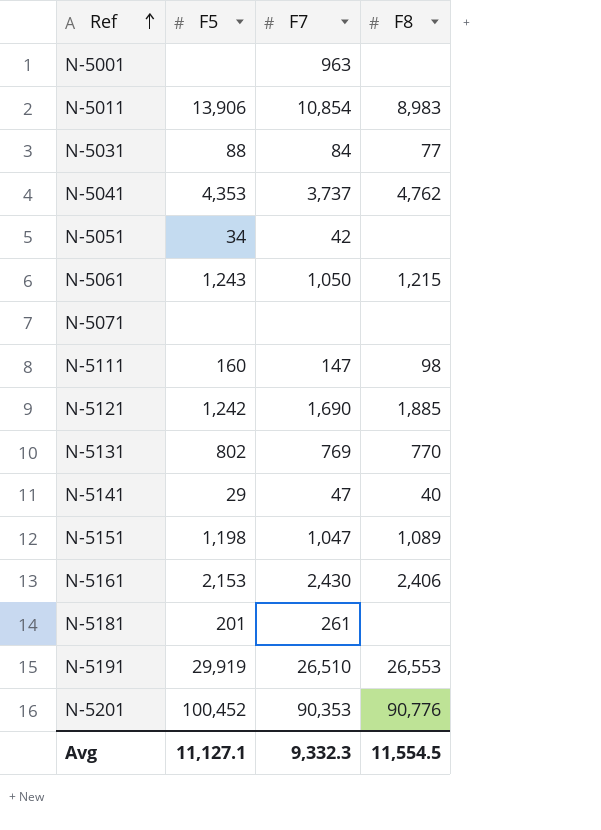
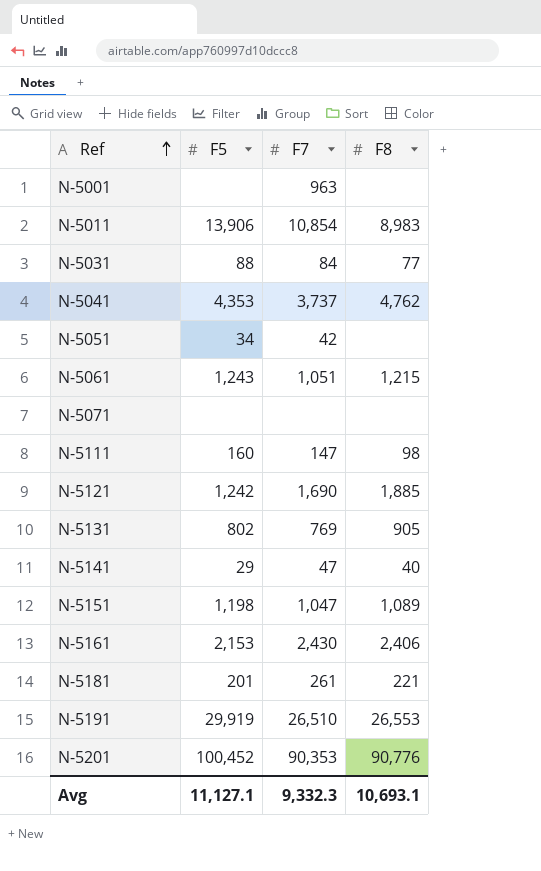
N-5061 | F7: 1,050 -> 1,051
N-5131 | F8: 770 -> 905
N-5181 | F8: none -> 221
Avg | F8: 11,554.5 -> 10,693.1

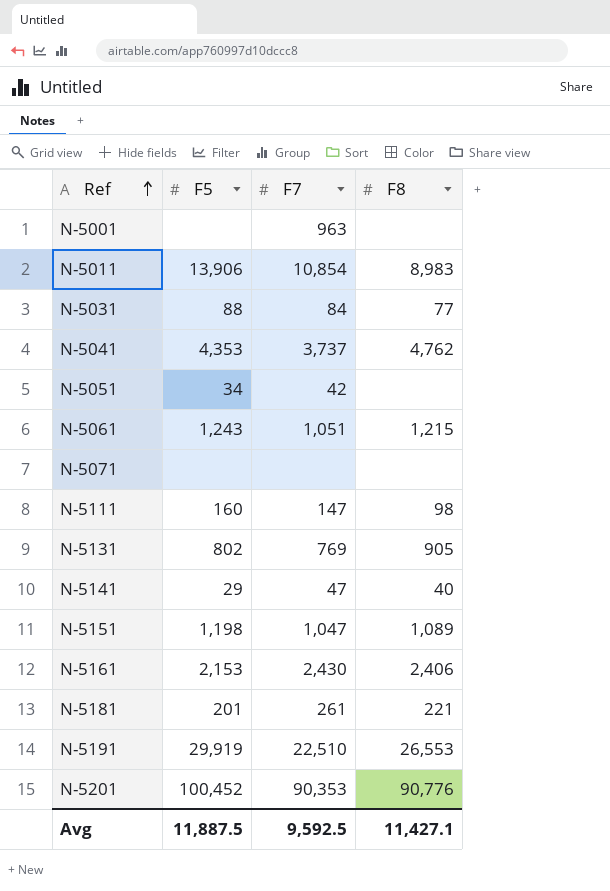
row N-5121: 1,242 | 1,690 | 1,885 -> none
N-5191 | F7: 26,510 -> 22,510
Avg | F5: 11,127.1 -> 11,887.5
Avg | F7: 9,332.3 -> 9,592.5
Avg | F8: 10,693.1 -> 11,427.1

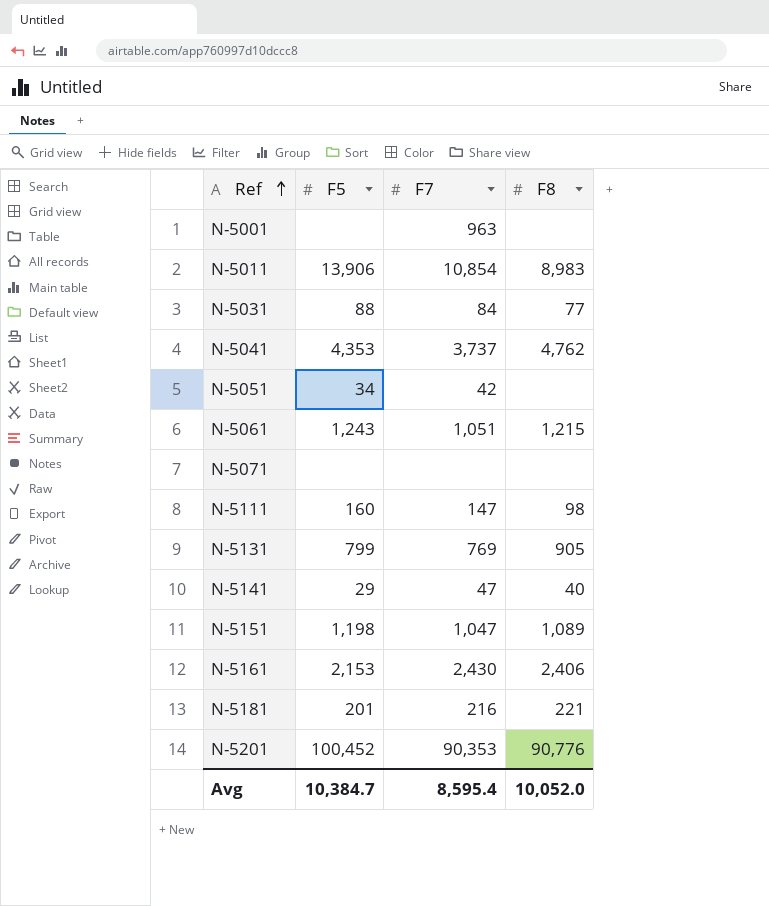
row N-5191: 29,919 | 22,510 | 26,553 -> none
N-5131 | F5: 802 -> 799
N-5181 | F7: 261 -> 216
Avg | F5: 11,887.5 -> 10,384.7
Avg | F7: 9,592.5 -> 8,595.4
Avg | F8: 11,427.1 -> 10,052.0

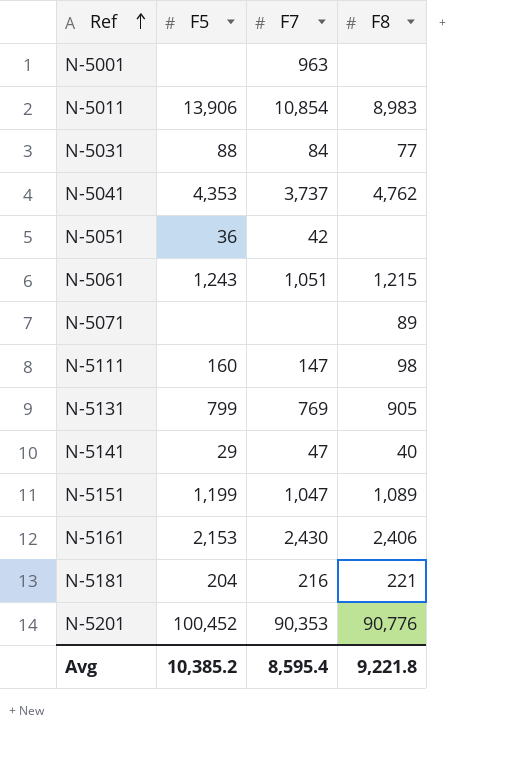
N-5051 | F5: 34 -> 36
N-5071 | F8: none -> 89
N-5151 | F5: 1,198 -> 1,199
N-5181 | F5: 201 -> 204
Avg | F5: 10,384.7 -> 10,385.2
Avg | F8: 10,052.0 -> 9,221.8

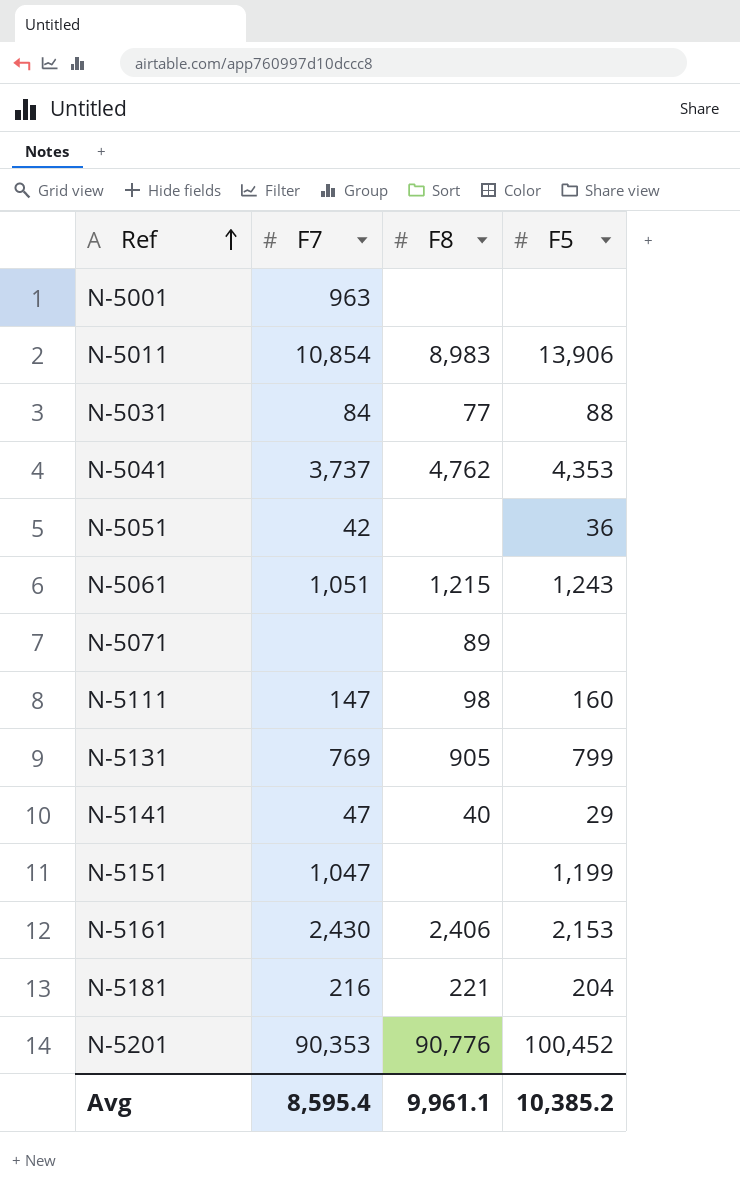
column F5 | position: 2 -> 4
N-5151 | F8: 1,089 -> none
Avg | F8: 9,221.8 -> 9,961.1

